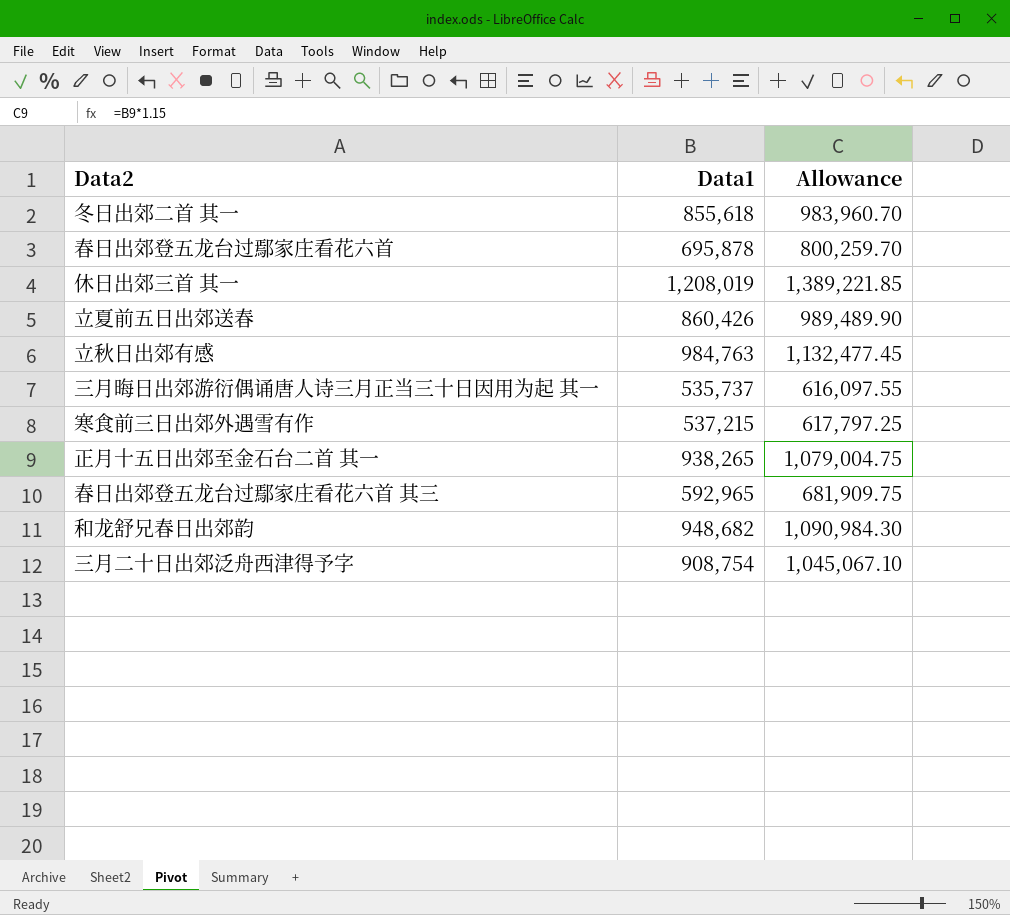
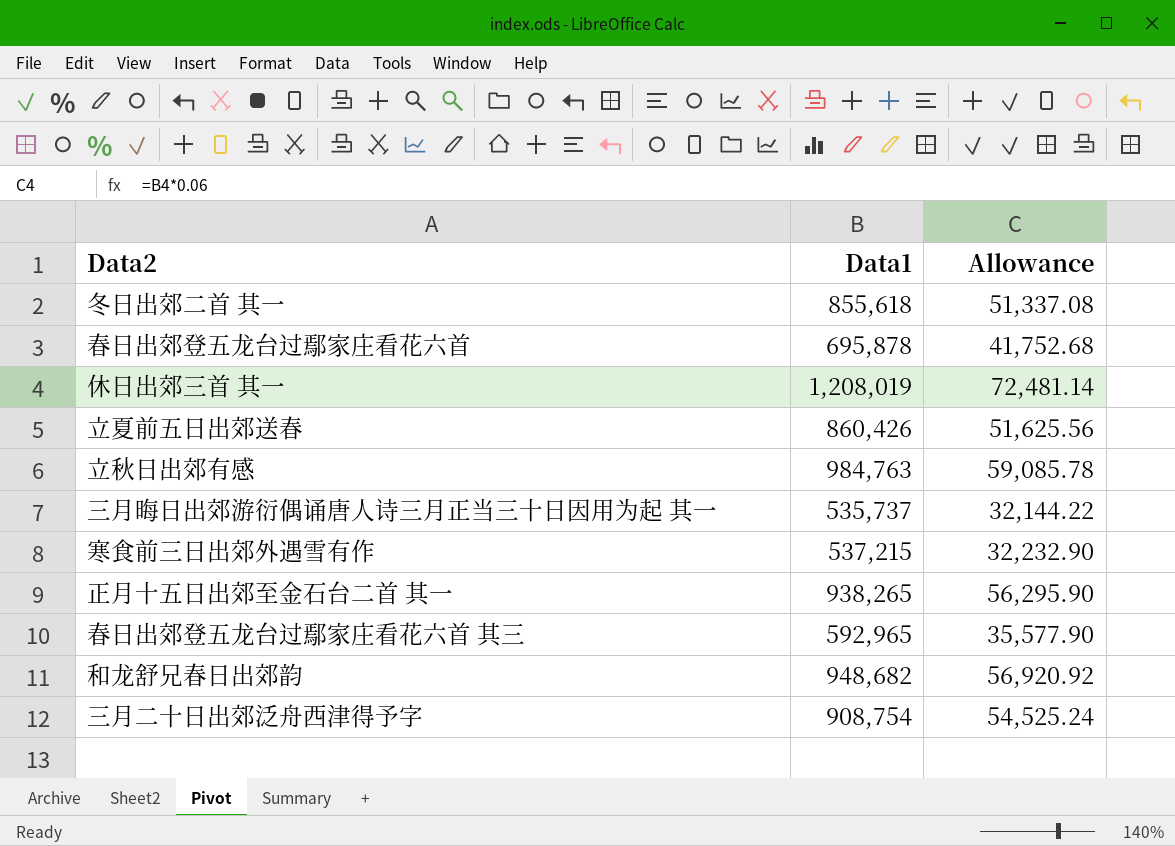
column Allowance | formula: [Data1] * 1.15 -> [Data1] * 0.06

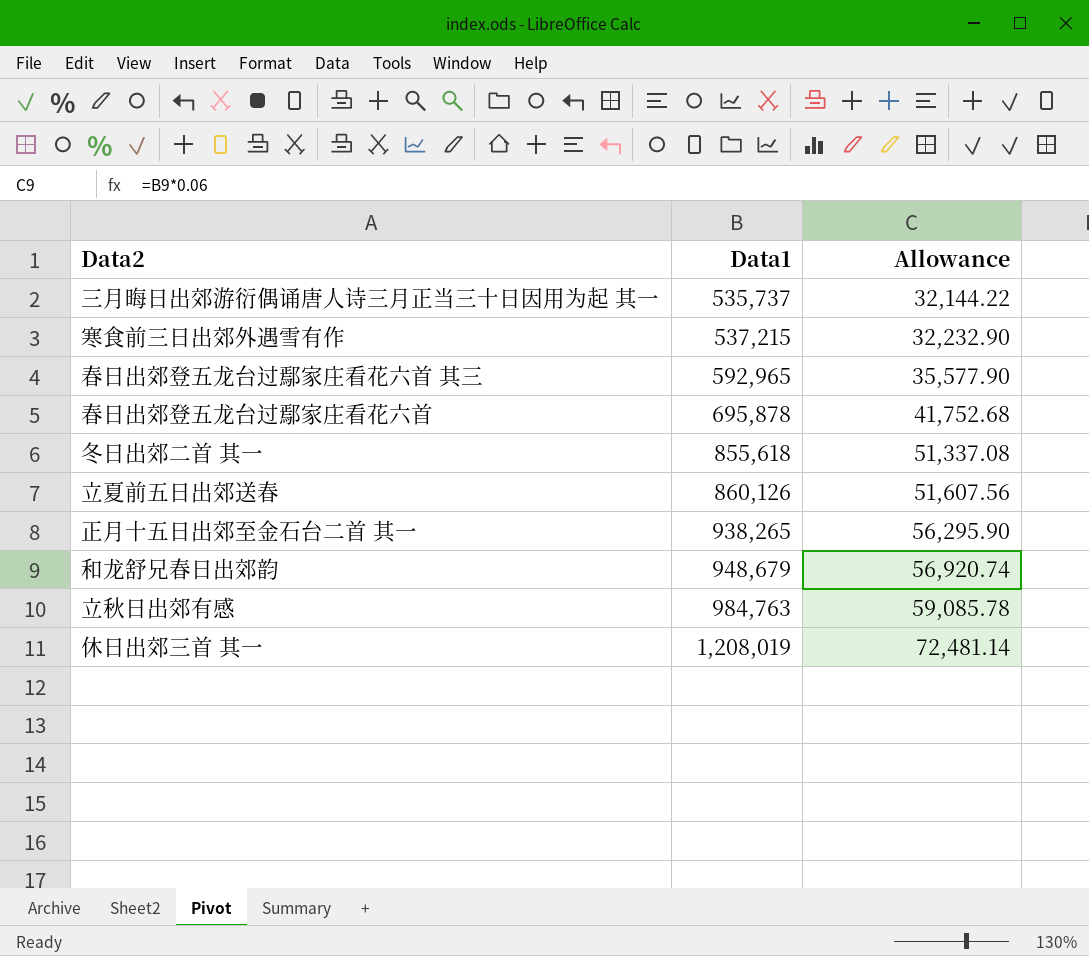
row order: none -> Data1 ascending
row 三月二十日出郊泛舟西津得予字: 908,754 | 54,525.24 -> none
立夏前五日出郊送春 | Data1: 860,426 -> 860,126
立夏前五日出郊送春 | Allowance: 51,625.56 -> 51,607.56
和龙舒兄春日出郊韵 | Data1: 948,682 -> 948,679
和龙舒兄春日出郊韵 | Allowance: 56,920.92 -> 56,920.74

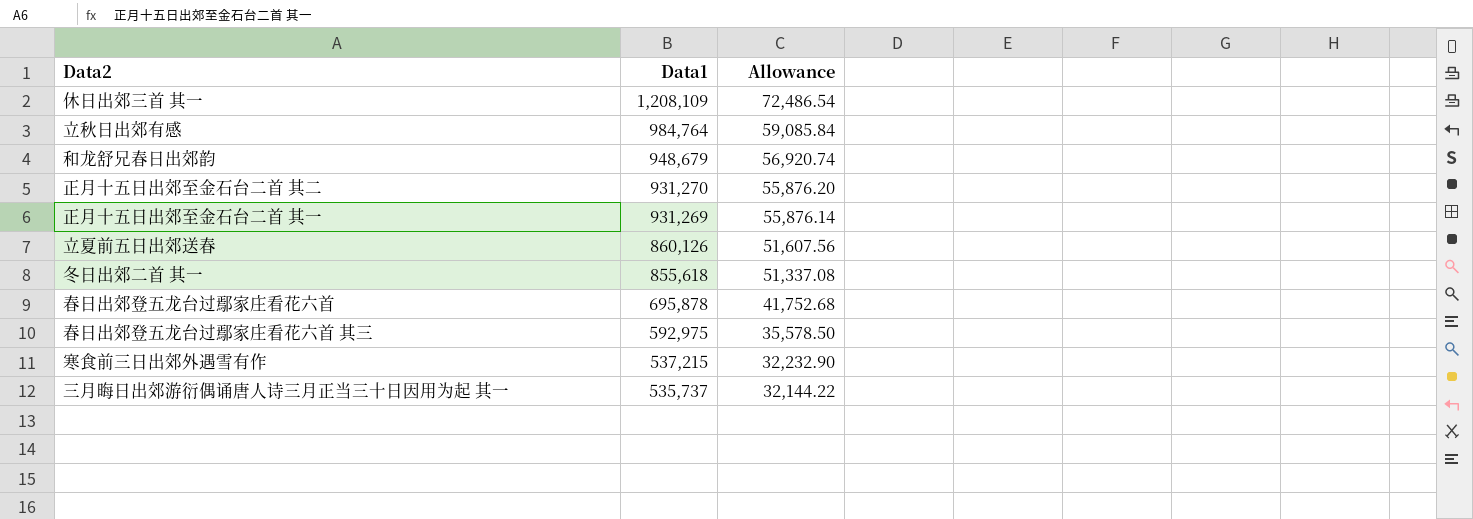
row order: Data1 ascending -> Data1 descending
休日出郊三首 其一 | Data1: 1,208,019 -> 1,208,109
休日出郊三首 其一 | Allowance: 72,481.14 -> 72,486.54
立秋日出郊有感 | Data1: 984,763 -> 984,764
立秋日出郊有感 | Allowance: 59,085.78 -> 59,085.84
row 正月十五日出郊至金石台二首 其二: none -> 931,270 | 55,876.20
正月十五日出郊至金石台二首 其一 | Data1: 938,265 -> 931,269
正月十五日出郊至金石台二首 其一 | Allowance: 56,295.90 -> 55,876.14
春日出郊登五龙台过鄢家庄看花六首 其三 | Data1: 592,965 -> 592,975
春日出郊登五龙台过鄢家庄看花六首 其三 | Allowance: 35,577.90 -> 35,578.50

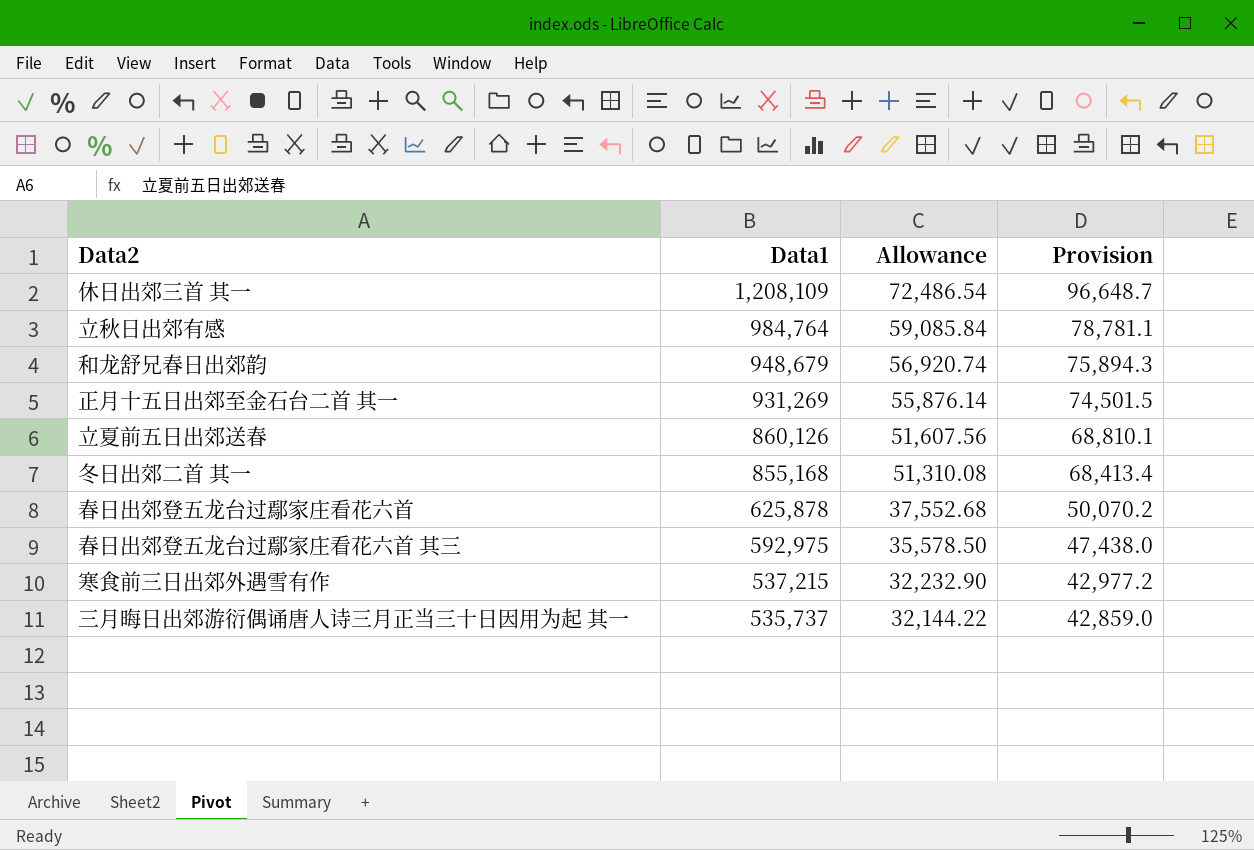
column Provision | formula: none -> [Data1] * 0.08
row 正月十五日出郊至金石台二首 其二: 931,270 | 55,876.20 -> none
冬日出郊二首 其一 | Data1: 855,618 -> 855,168
冬日出郊二首 其一 | Allowance: 51,337.08 -> 51,310.08
春日出郊登五龙台过鄢家庄看花六首 | Data1: 695,878 -> 625,878
春日出郊登五龙台过鄢家庄看花六首 | Allowance: 41,752.68 -> 37,552.68

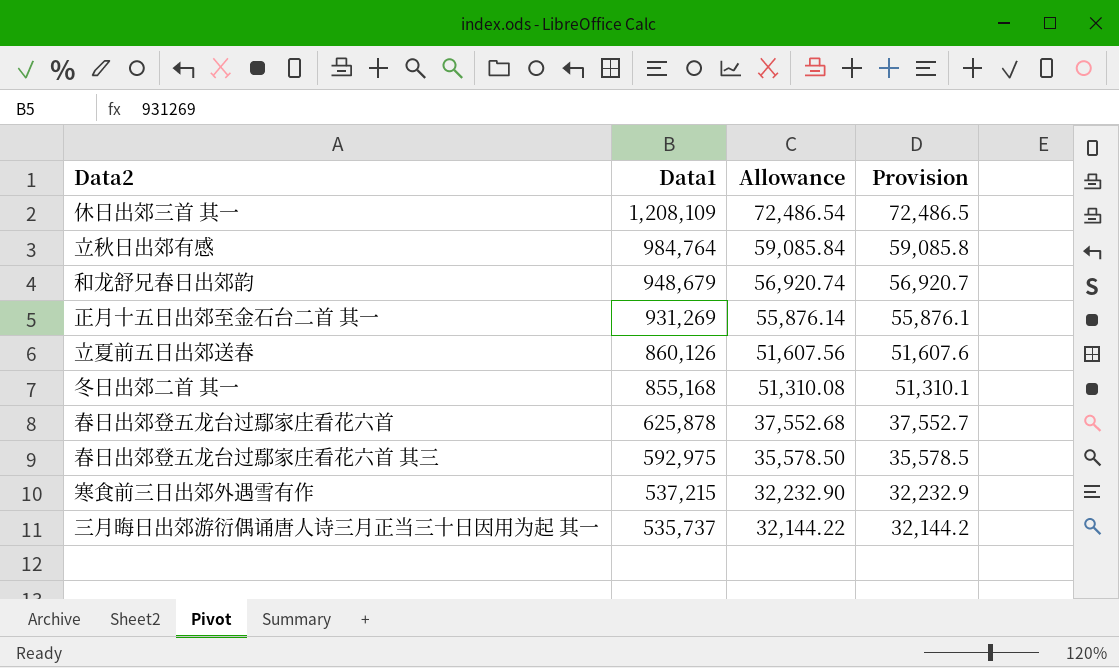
column Provision | formula: [Data1] * 0.08 -> [Data1] * 0.06

